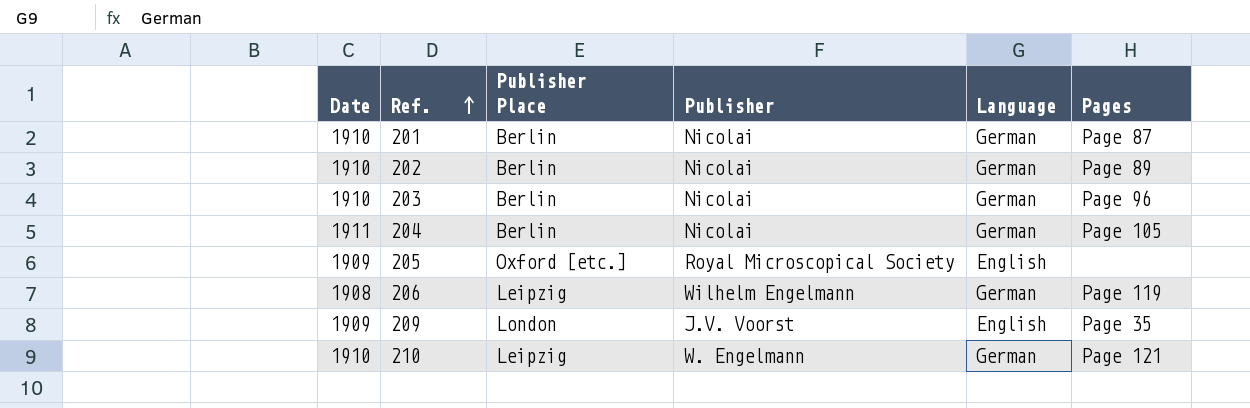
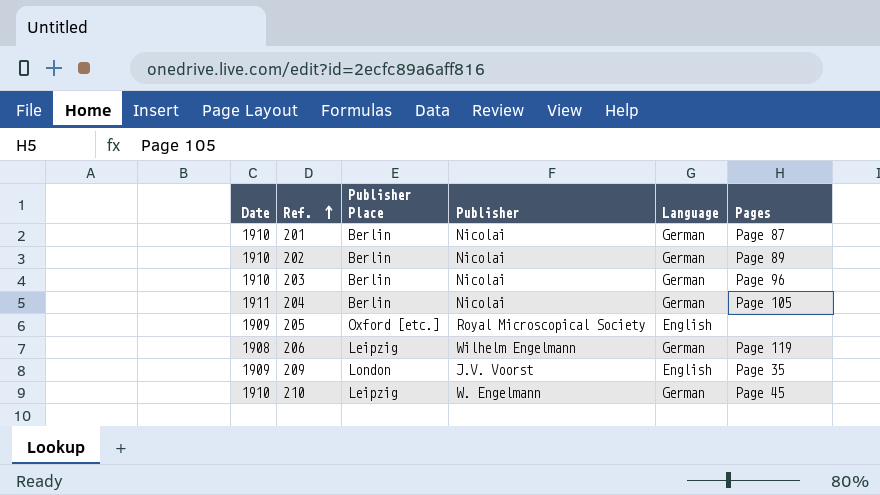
210 | Pages: Page 121 -> Page 45

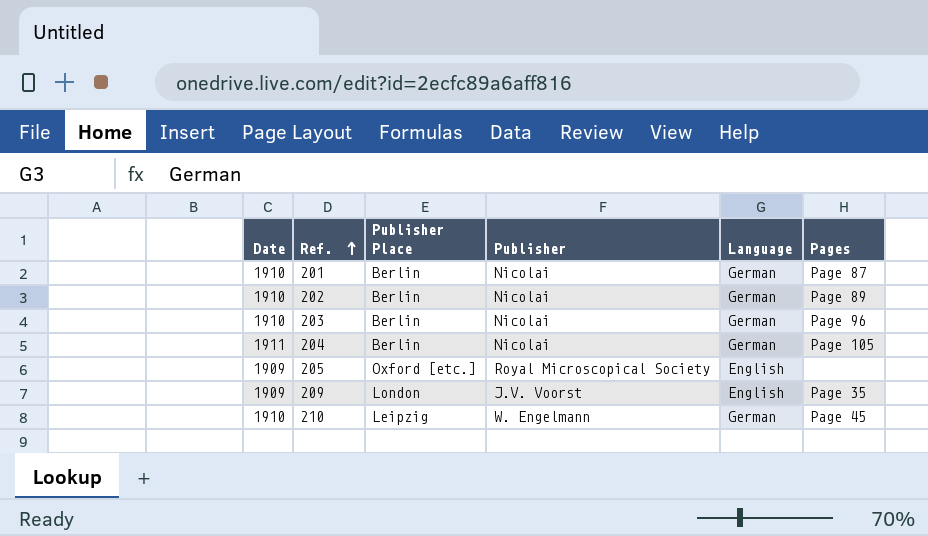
row 206: 1908 | Leipzig | Wilhelm Engelmann | German | Page 119 -> none

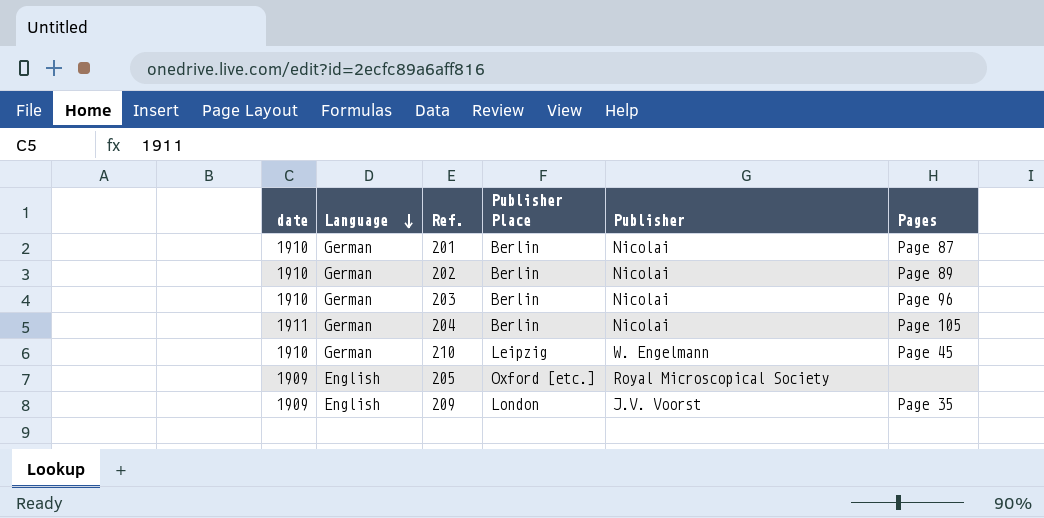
row order: Ref. ascending -> Language descending
column name: Date -> date
column Language | position: 5 -> 2

